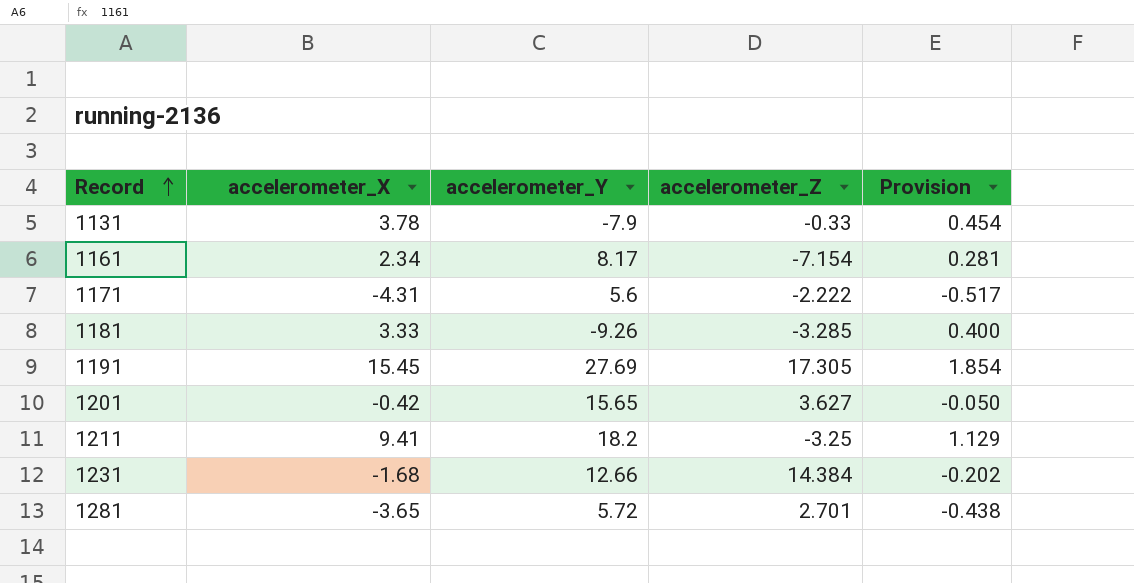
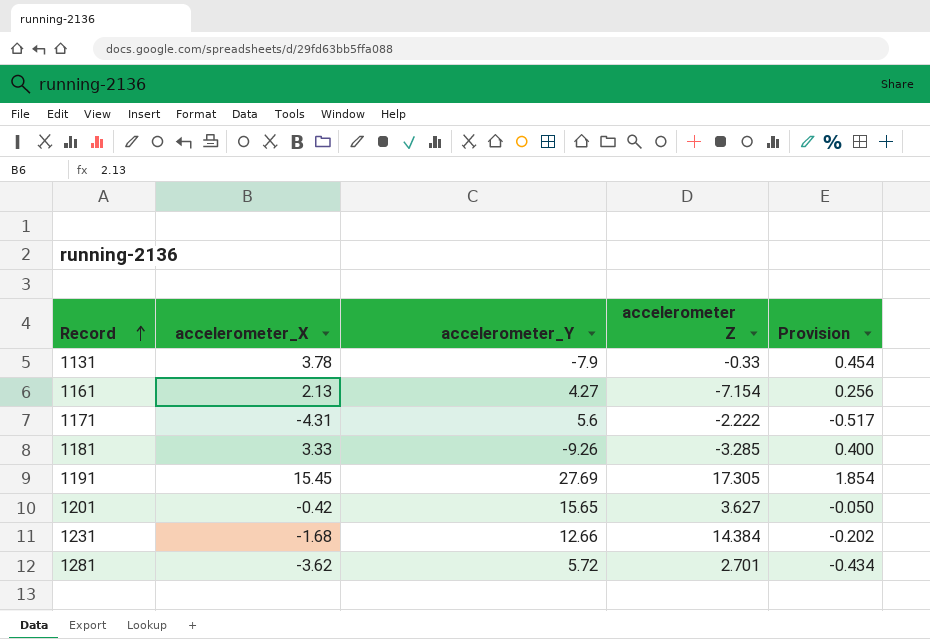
column name: accelerometer_Z -> accelerometer Z
row 1211: 9.41 | 18.2 | -3.25 | 1.129 -> none
1161 | accelerometer_X: 2.34 -> 2.13
1161 | accelerometer_Y: 8.17 -> 4.27
1161 | Provision: 0.281 -> 0.256
1281 | accelerometer_X: -3.65 -> -3.62
1281 | Provision: -0.438 -> -0.434

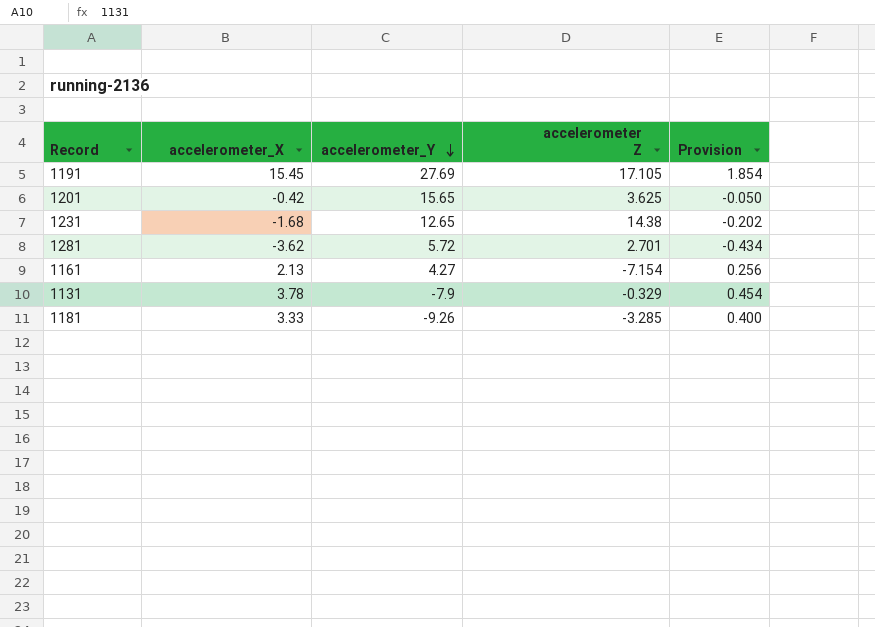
row order: Record ascending -> accelerometer_Y descending
row 1171: -4.31 | 5.6 | -2.222 | -0.517 -> none
1191 | accelerometer Z: 17.305 -> 17.105
1201 | accelerometer Z: 3.627 -> 3.625
1231 | accelerometer_Y: 12.66 -> 12.65
1231 | accelerometer Z: 14.384 -> 14.38
1131 | accelerometer Z: -0.33 -> -0.329

